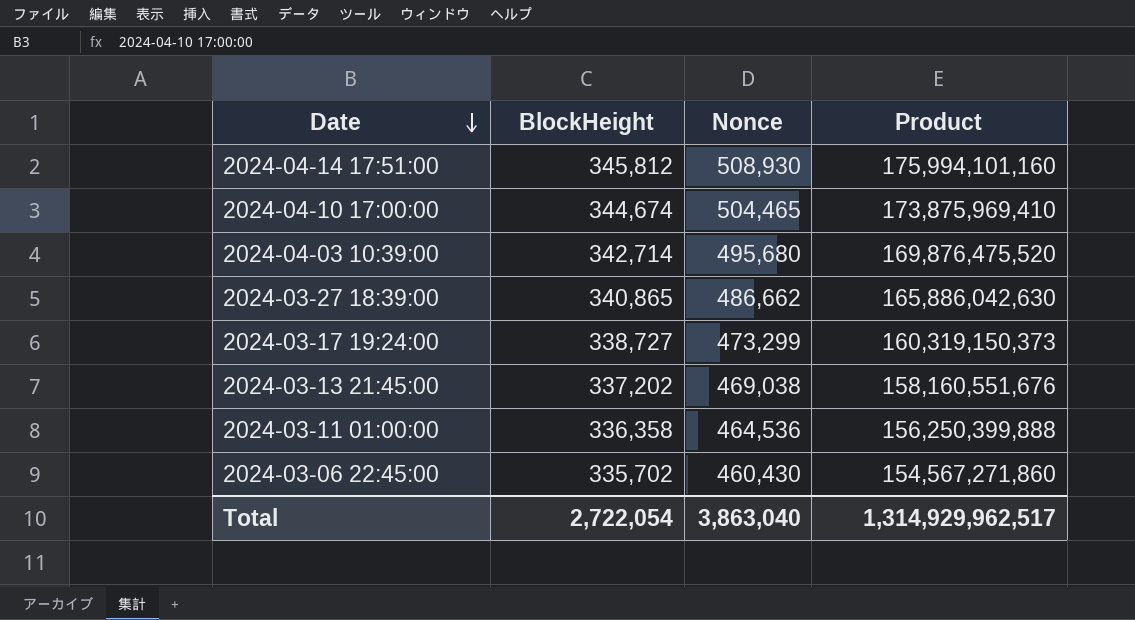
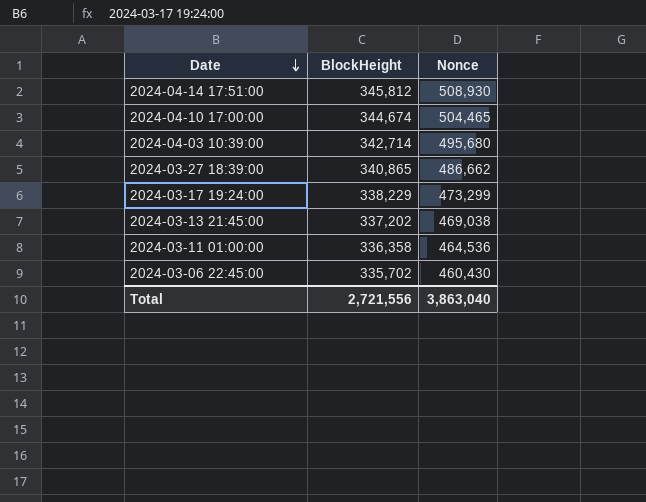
column Product | formula: [BlockHeight] * [Nonce] -> none
2024-03-17 19:24:00 | BlockHeight: 338,727 -> 338,229
Total | BlockHeight: 2,722,054 -> 2,721,556

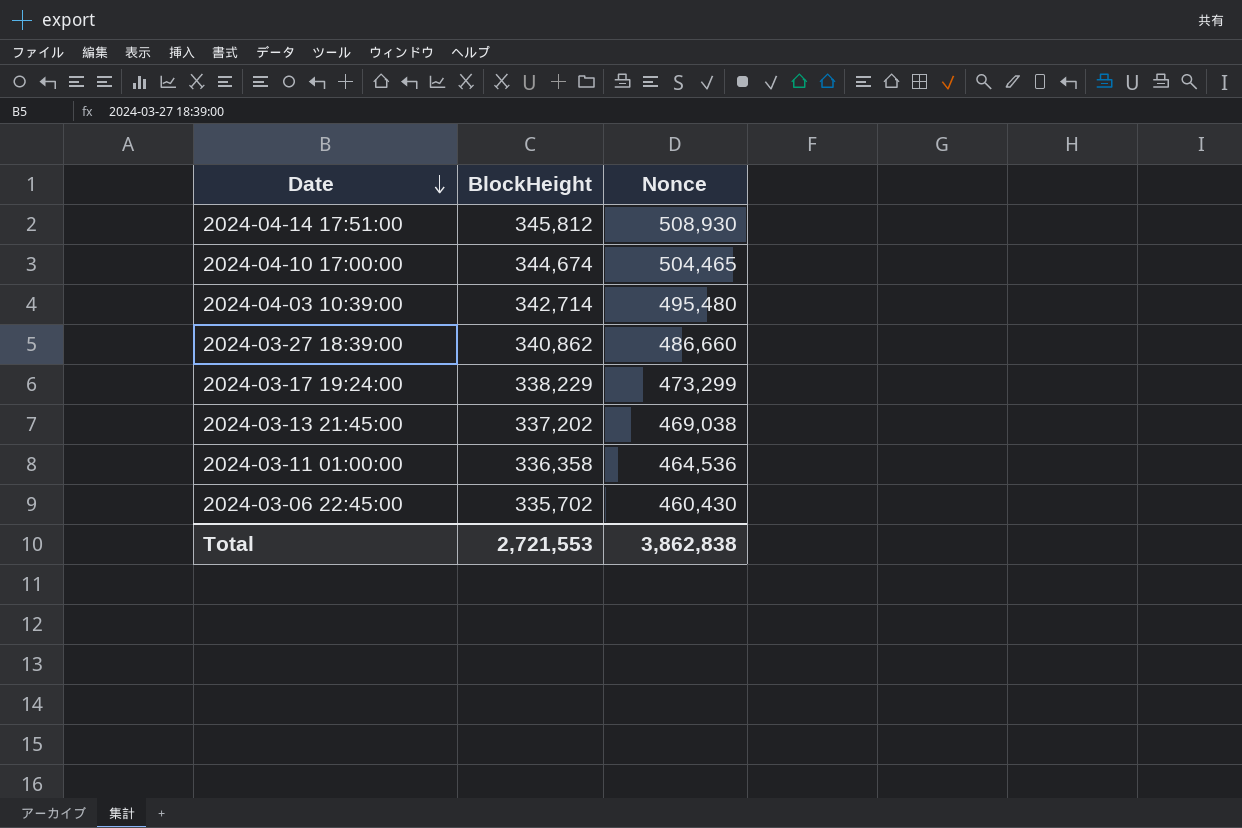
2024-04-03 10:39:00 | Nonce: 495,680 -> 495,480
2024-03-27 18:39:00 | BlockHeight: 340,865 -> 340,862
2024-03-27 18:39:00 | Nonce: 486,662 -> 486,660
Total | BlockHeight: 2,721,556 -> 2,721,553
Total | Nonce: 3,863,040 -> 3,862,838

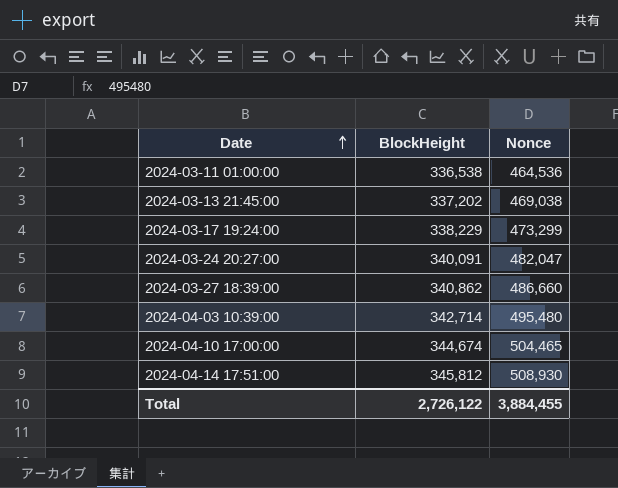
row order: Date descending -> Date ascending
row 2024-03-06 22:45:00: 335,702 | 460,430 -> none
2024-03-11 01:00:00 | BlockHeight: 336,358 -> 336,538
row 2024-03-24 20:27:00: none -> 340,091 | 482,047
Total | BlockHeight: 2,721,553 -> 2,726,122
Total | Nonce: 3,862,838 -> 3,884,455

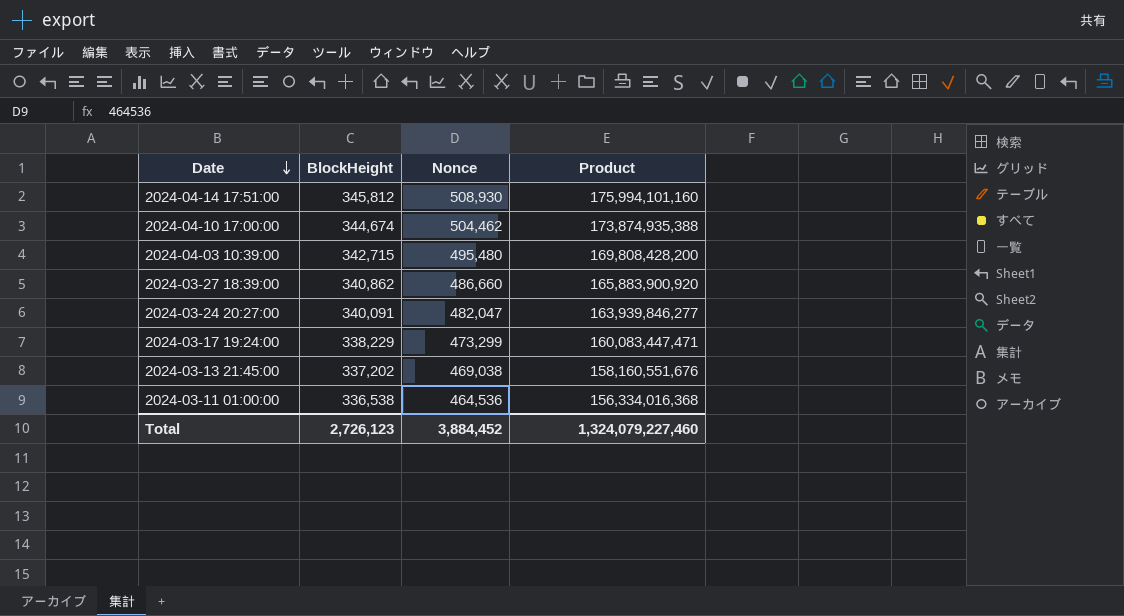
row order: Date ascending -> Date descending
column Product | formula: none -> [BlockHeight] * [Nonce]
2024-04-10 17:00:00 | Nonce: 504,465 -> 504,462
2024-04-03 10:39:00 | BlockHeight: 342,714 -> 342,715
Total | BlockHeight: 2,726,122 -> 2,726,123
Total | Nonce: 3,884,455 -> 3,884,452

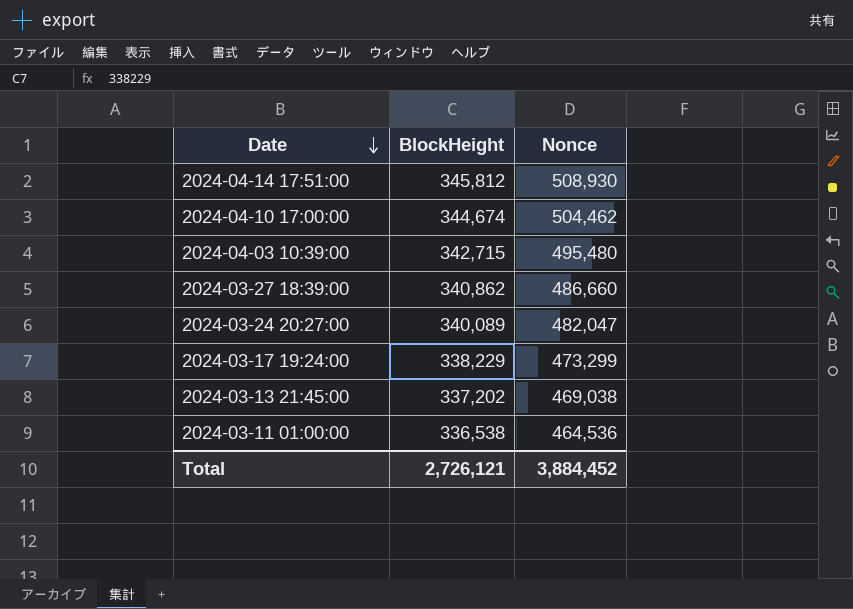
column Product | formula: [BlockHeight] * [Nonce] -> none
2024-03-24 20:27:00 | BlockHeight: 340,091 -> 340,089
Total | BlockHeight: 2,726,123 -> 2,726,121

